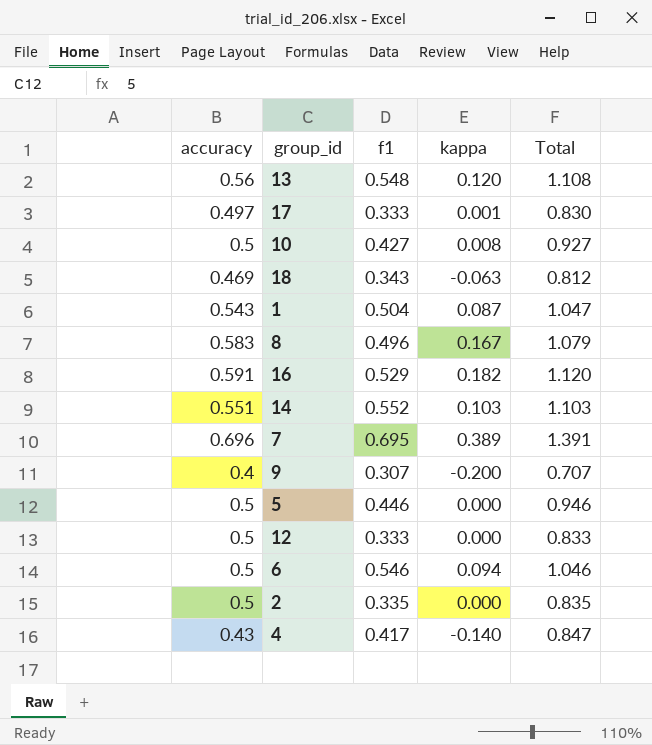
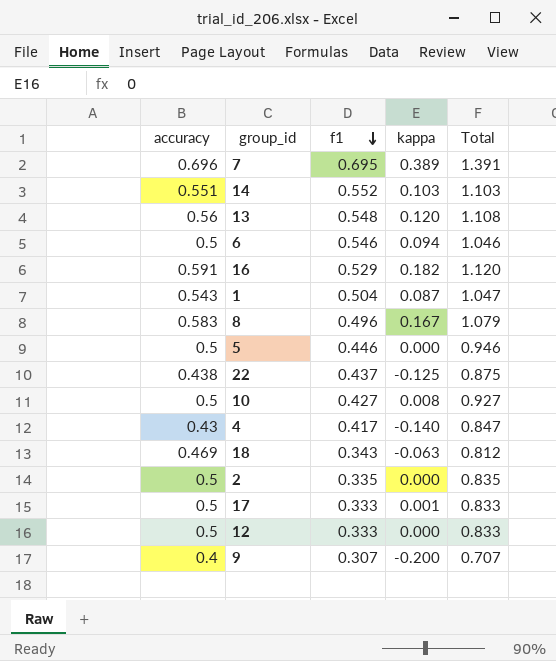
row order: none -> f1 descending
row 22: none -> 0.438 | 0.437 | -0.125 | 0.875
17 | accuracy: 0.497 -> 0.5
17 | Total: 0.830 -> 0.833

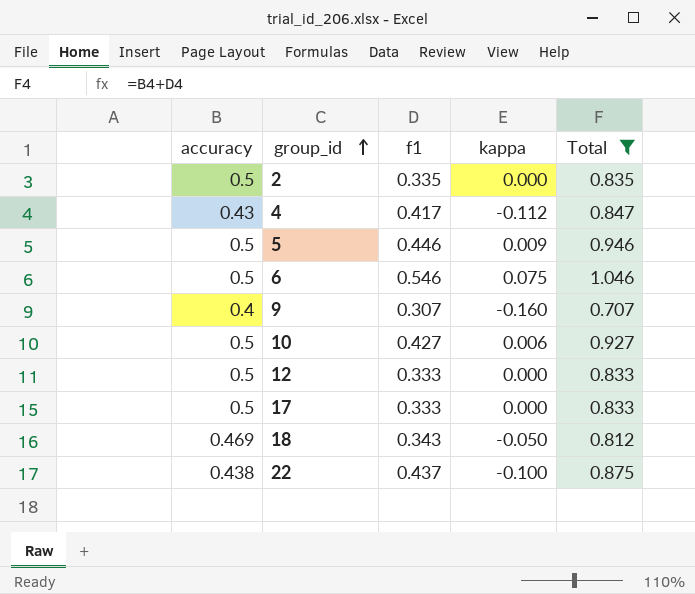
filter: none -> Total <= 1.046
row order: f1 descending -> group_id ascending
4 | kappa: -0.140 -> -0.112
5 | kappa: 0.000 -> 0.009
6 | kappa: 0.094 -> 0.075
9 | kappa: -0.200 -> -0.160
10 | kappa: 0.008 -> 0.006
17 | kappa: 0.001 -> 0.000
18 | kappa: -0.063 -> -0.050
22 | kappa: -0.125 -> -0.100

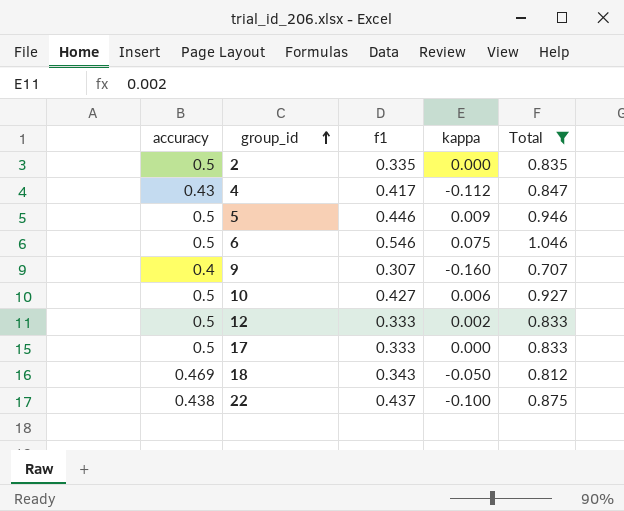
12 | kappa: 0.000 -> 0.002

